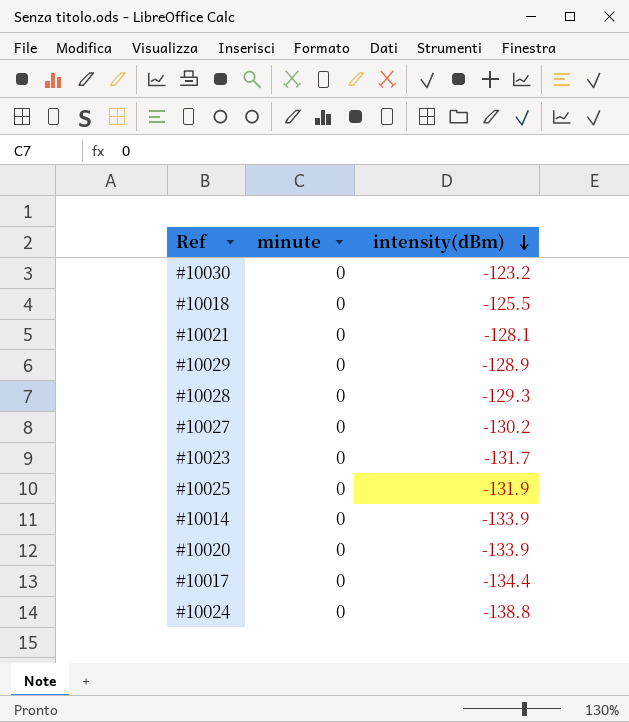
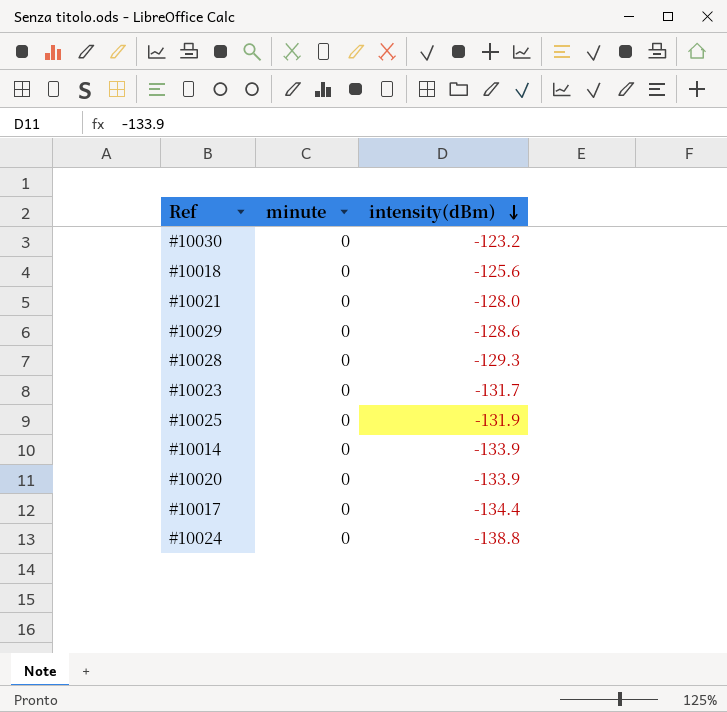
row #10027: 0 | -130.2 -> none
#10018 | intensity(dBm): -125.5 -> -125.6
#10021 | intensity(dBm): -128.1 -> -128.0
#10029 | intensity(dBm): -128.9 -> -128.6

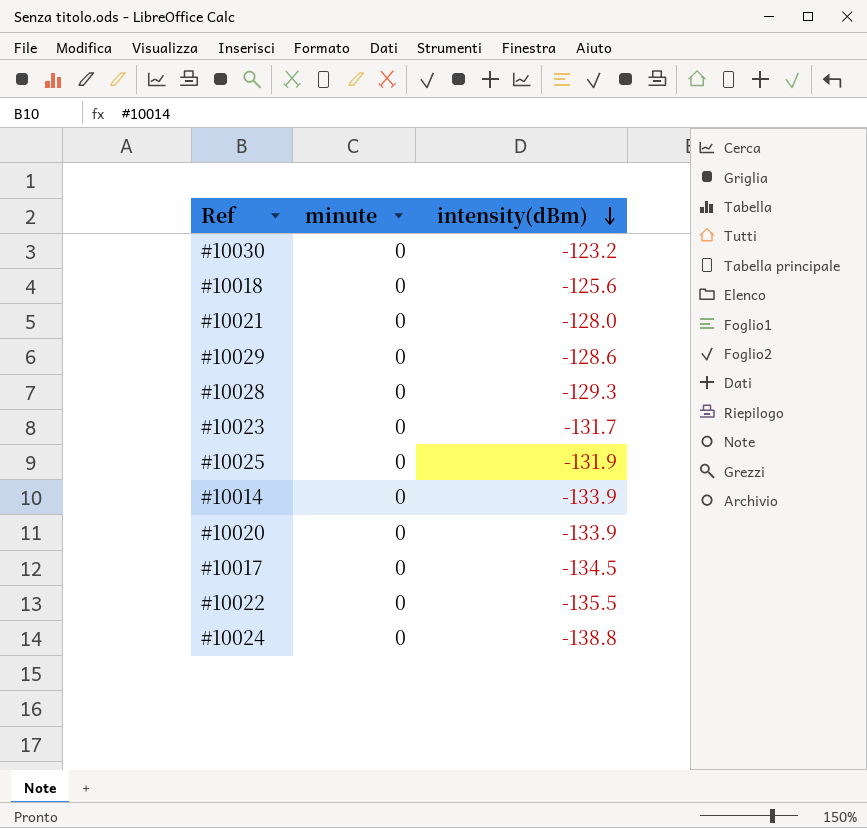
#10017 | intensity(dBm): -134.4 -> -134.5
row #10022: none -> 0 | -135.5

